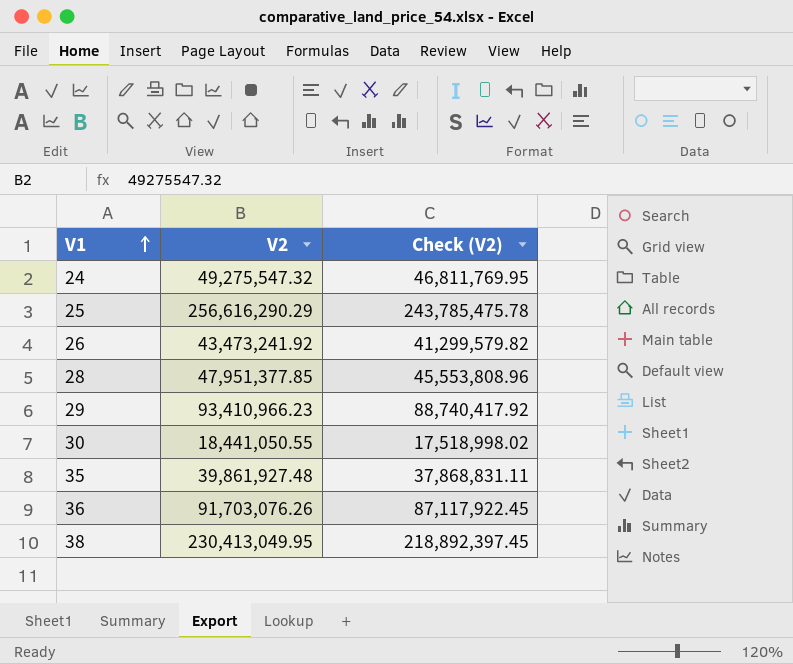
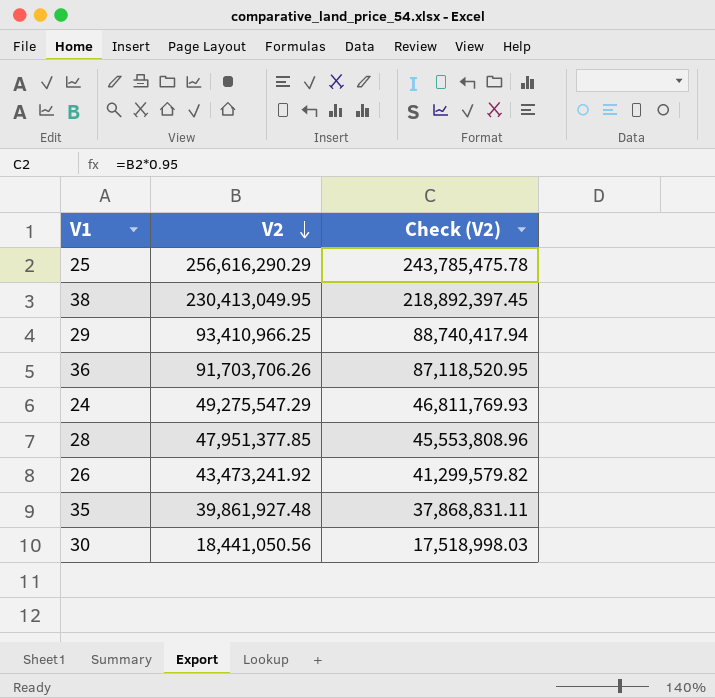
row order: V1 ascending -> V2 descending
29 | V2: 93,410,966.23 -> 93,410,966.25
29 | Check (V2): 88,740,417.92 -> 88,740,417.94
36 | V2: 91,703,076.26 -> 91,703,706.26
36 | Check (V2): 87,117,922.45 -> 87,118,520.95
24 | V2: 49,275,547.32 -> 49,275,547.29
24 | Check (V2): 46,811,769.95 -> 46,811,769.93
30 | V2: 18,441,050.55 -> 18,441,050.56
30 | Check (V2): 17,518,998.02 -> 17,518,998.03

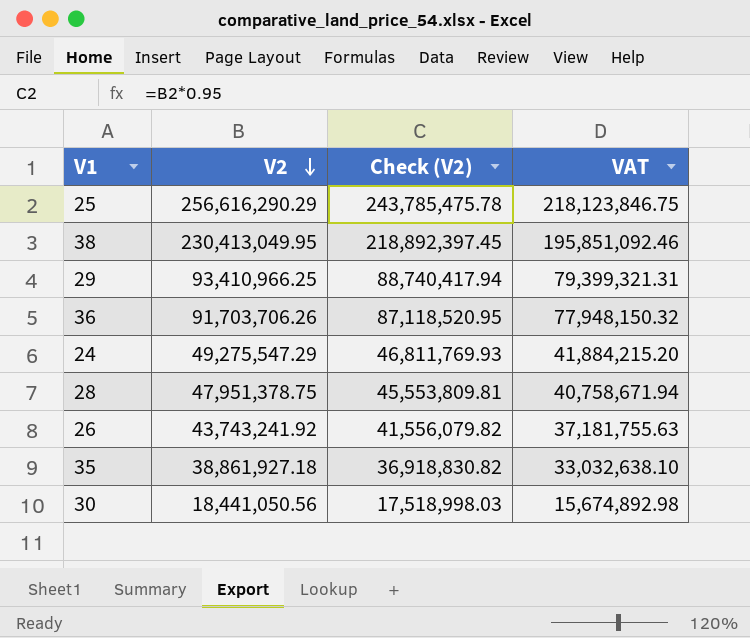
column VAT | formula: none -> [V2] * 0.85
28 | V2: 47,951,377.85 -> 47,951,378.75
28 | Check (V2): 45,553,808.96 -> 45,553,809.81
26 | V2: 43,473,241.92 -> 43,743,241.92
26 | Check (V2): 41,299,579.82 -> 41,556,079.82
35 | V2: 39,861,927.48 -> 38,861,927.18
35 | Check (V2): 37,868,831.11 -> 36,918,830.82

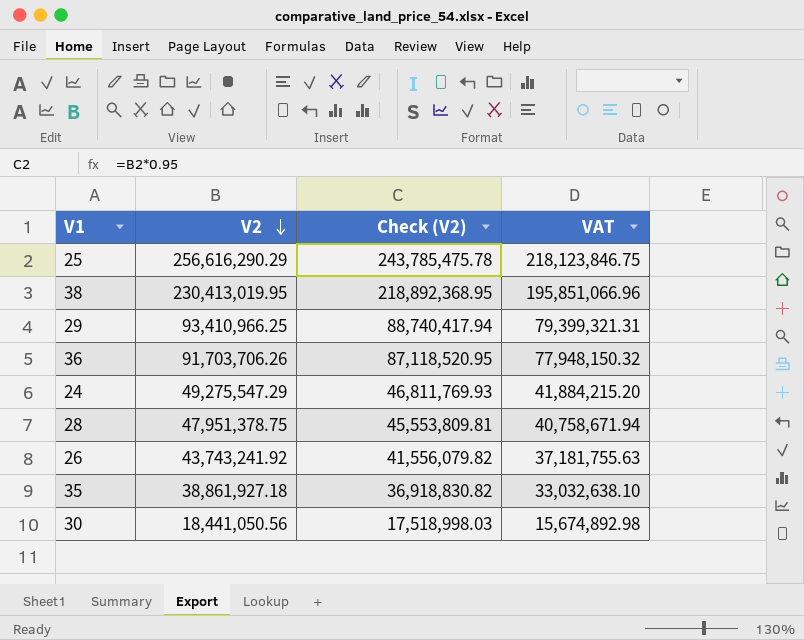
38 | V2: 230,413,049.95 -> 230,413,019.95
38 | Check (V2): 218,892,397.45 -> 218,892,368.95
38 | VAT: 195,851,092.46 -> 195,851,066.96

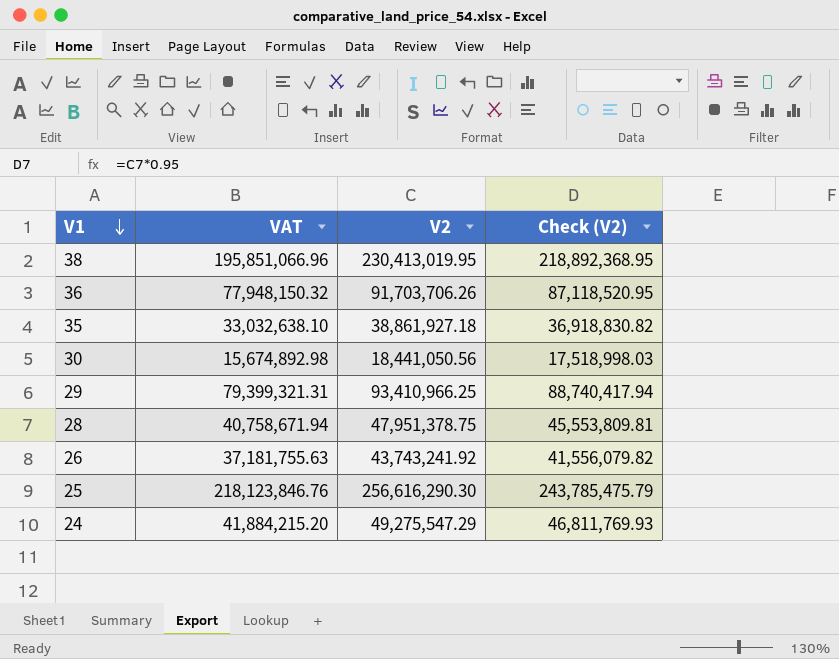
row order: V2 descending -> V1 descending
column VAT | position: 4 -> 2
25 | VAT: 218,123,846.75 -> 218,123,846.76
25 | V2: 256,616,290.29 -> 256,616,290.30
25 | Check (V2): 243,785,475.78 -> 243,785,475.79

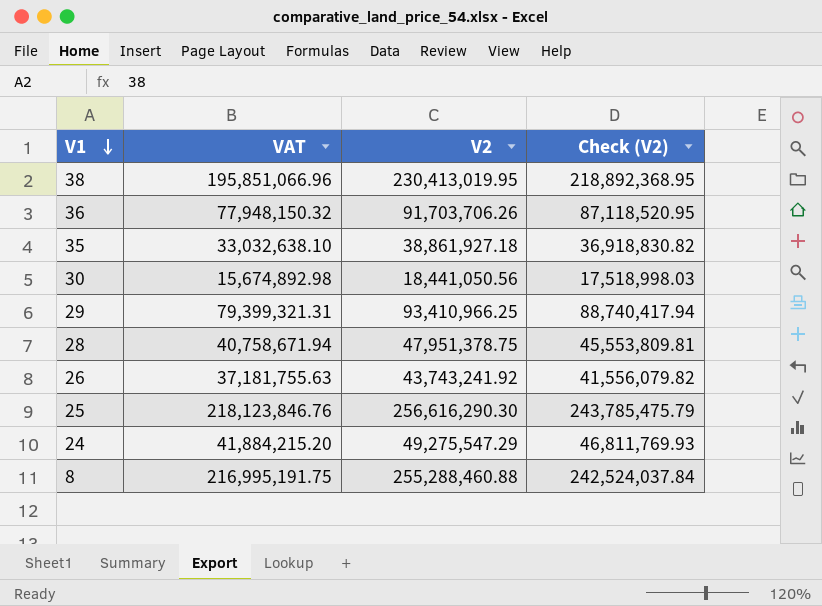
row 8: none -> 216,995,191.75 | 255,288,460.88 | 242,524,037.84

